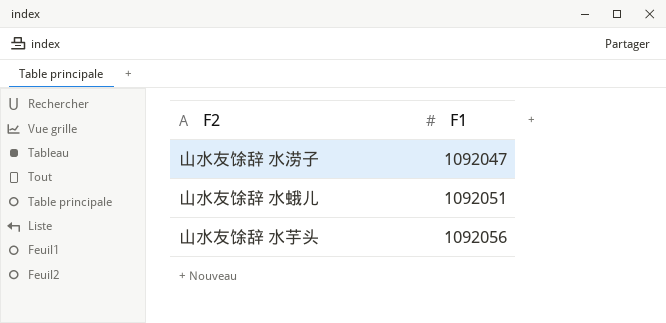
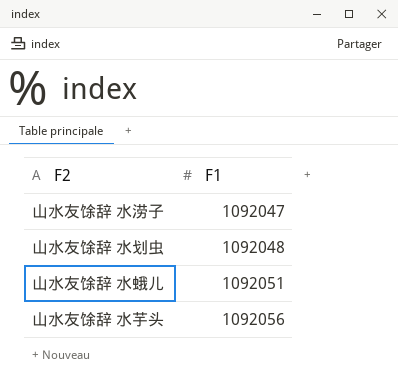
row 山水友馀辞 水划虫: none -> 1092048

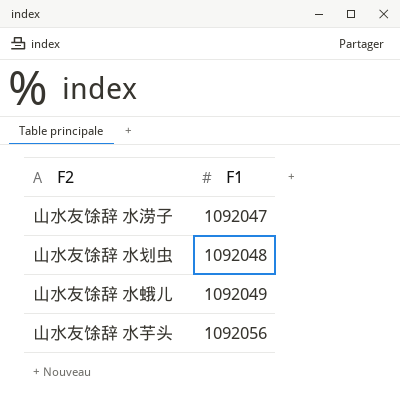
山水友馀辞 水蛾儿 | F1: 1092051 -> 1092049

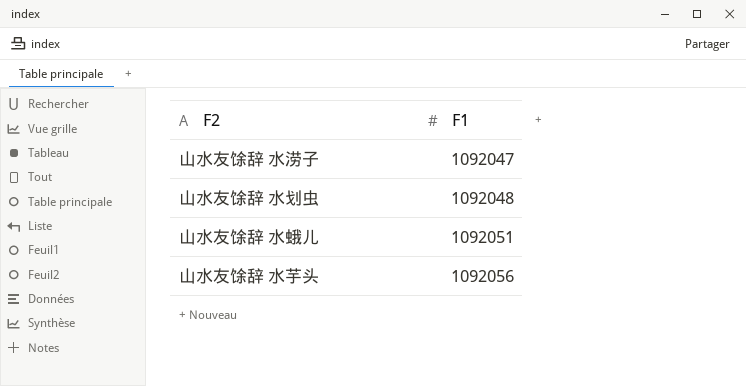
山水友馀辞 水蛾儿 | F1: 1092049 -> 1092051

